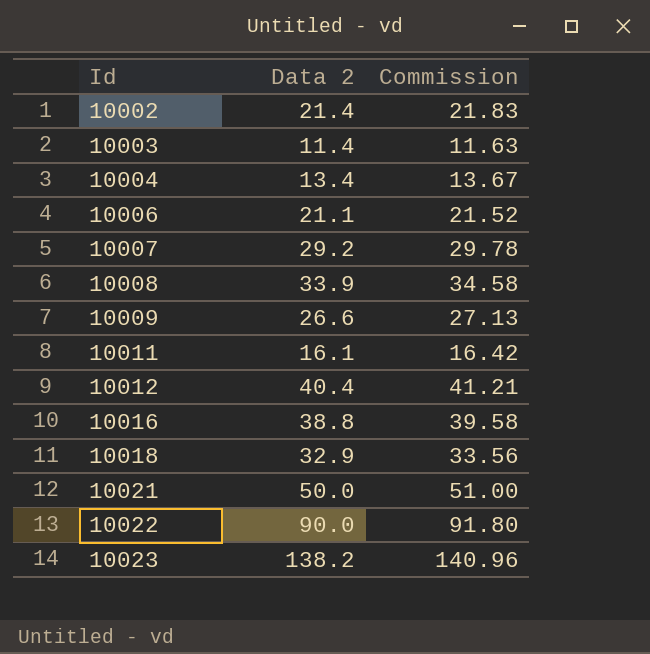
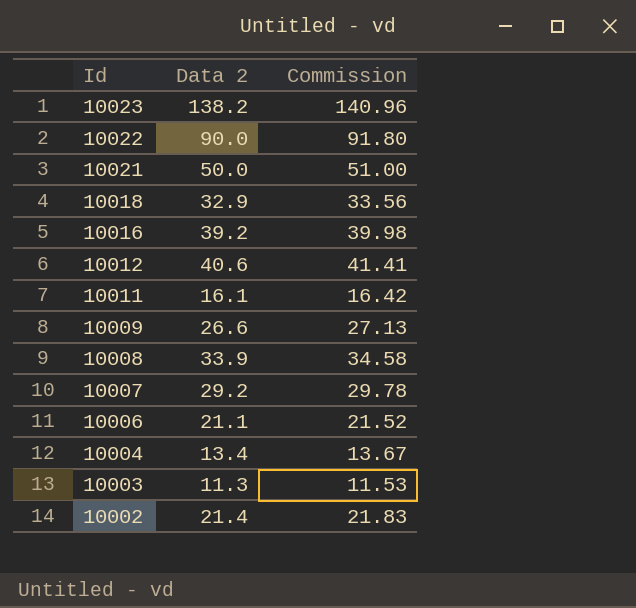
row order: Id ascending -> Id descending
10016 | Data 2: 38.8 -> 39.2
10016 | Commission: 39.58 -> 39.98
10012 | Data 2: 40.4 -> 40.6
10012 | Commission: 41.21 -> 41.41
10003 | Data 2: 11.4 -> 11.3
10003 | Commission: 11.63 -> 11.53

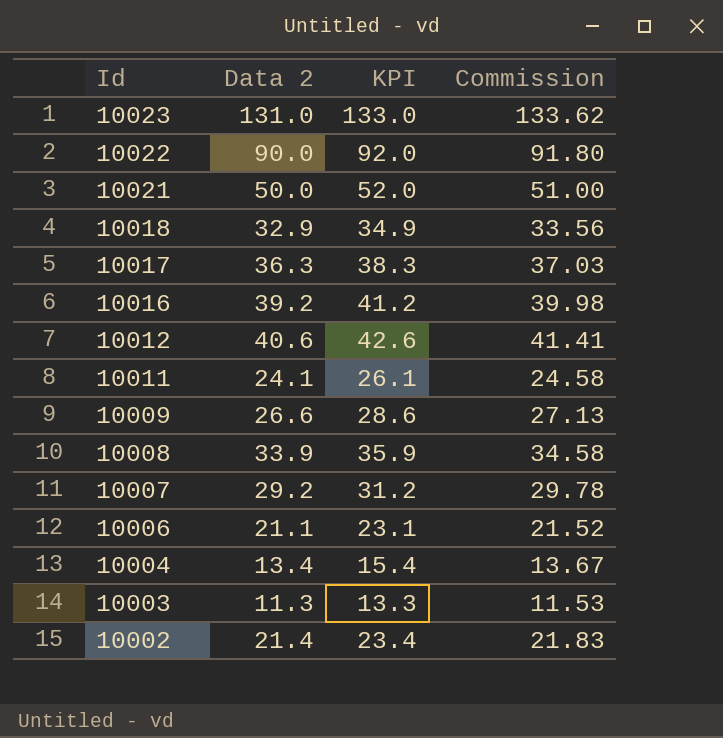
column KPI | formula: none -> [Data 2] + 2
10023 | Data 2: 138.2 -> 131.0
10023 | Commission: 140.96 -> 133.62
row 10017: none -> 36.3 | 38.3 | 37.03
10011 | Data 2: 16.1 -> 24.1
10011 | Commission: 16.42 -> 24.58

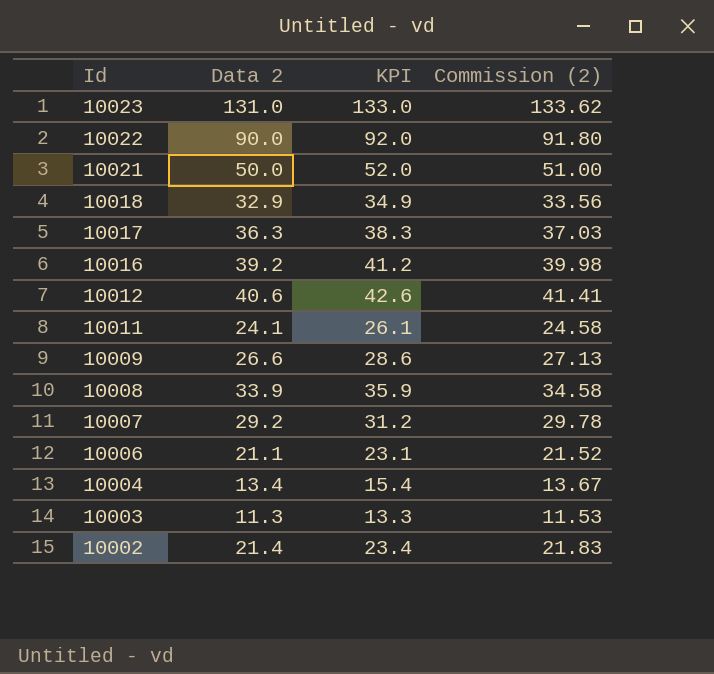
column name: Commission -> Commission (2)

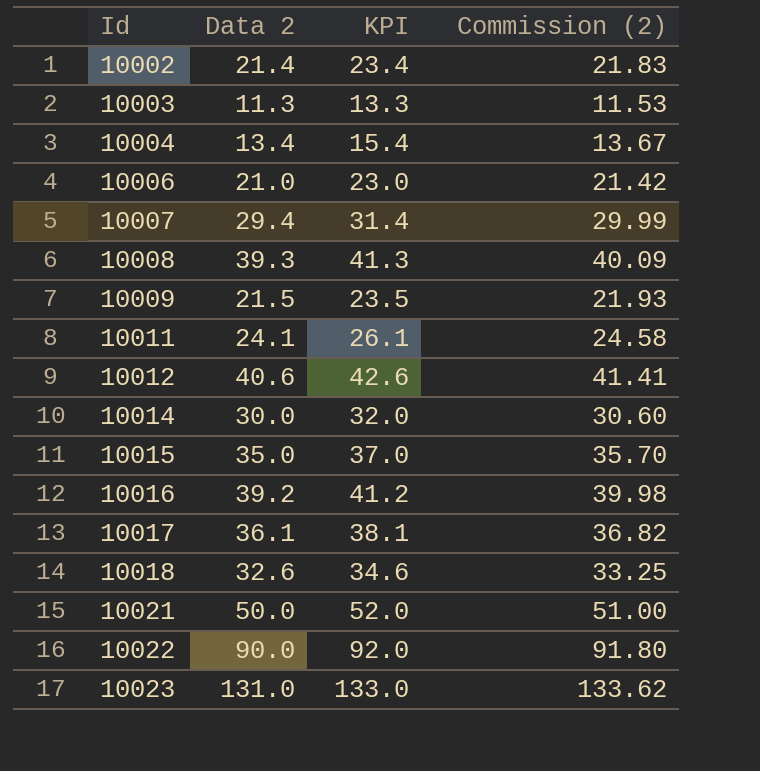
row order: Id descending -> Id ascending
10006 | Data 2: 21.1 -> 21.0
10006 | KPI: 23.1 -> 23.0
10006 | Commission (2): 21.52 -> 21.42
10007 | Data 2: 29.2 -> 29.4
10007 | KPI: 31.2 -> 31.4
10007 | Commission (2): 29.78 -> 29.99
10008 | Data 2: 33.9 -> 39.3
10008 | KPI: 35.9 -> 41.3
10008 | Commission (2): 34.58 -> 40.09
10009 | Data 2: 26.6 -> 21.5
10009 | KPI: 28.6 -> 23.5
10009 | Commission (2): 27.13 -> 21.93
row 10014: none -> 30.0 | 32.0 | 30.60
row 10015: none -> 35.0 | 37.0 | 35.70
10017 | Data 2: 36.3 -> 36.1
10017 | KPI: 38.3 -> 38.1
10017 | Commission (2): 37.03 -> 36.82
10018 | Data 2: 32.9 -> 32.6
10018 | KPI: 34.9 -> 34.6
10018 | Commission (2): 33.56 -> 33.25

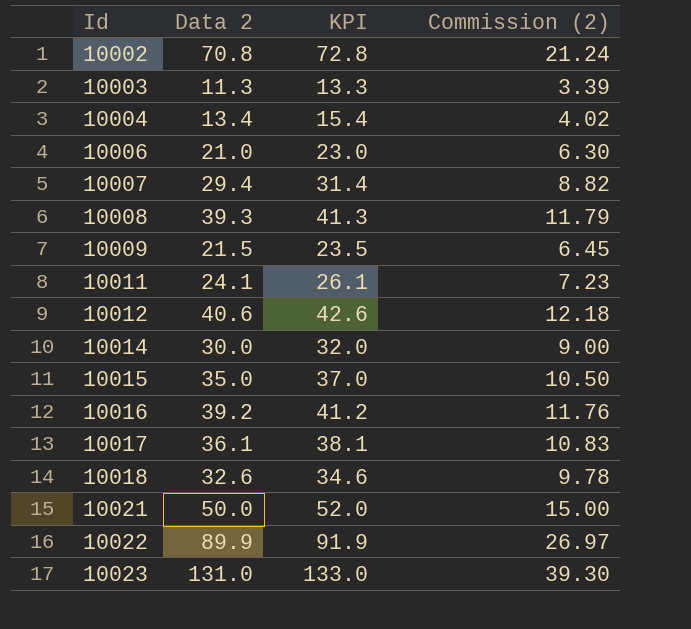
column Commission (2) | formula: [Data 2] * 1.02 -> [Data 2] * 0.3
10002 | Data 2: 21.4 -> 70.8
10002 | KPI: 23.4 -> 72.8
10022 | Data 2: 90.0 -> 89.9
10022 | KPI: 92.0 -> 91.9

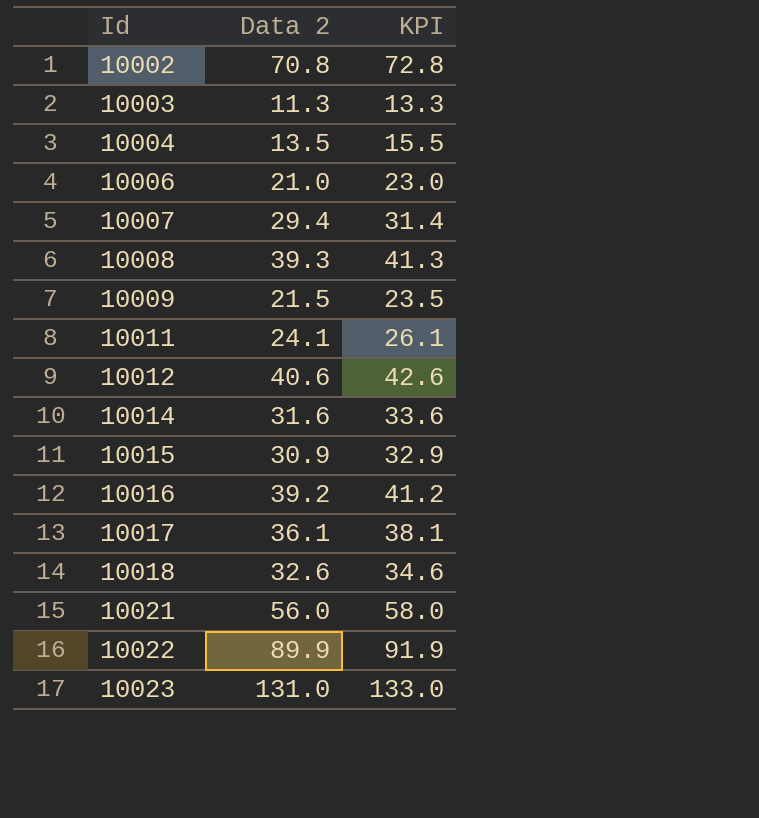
column Commission (2) | formula: [Data 2] * 0.3 -> none
10004 | Data 2: 13.4 -> 13.5
10004 | KPI: 15.4 -> 15.5
10014 | Data 2: 30.0 -> 31.6
10014 | KPI: 32.0 -> 33.6
10015 | Data 2: 35.0 -> 30.9
10015 | KPI: 37.0 -> 32.9
10021 | Data 2: 50.0 -> 56.0
10021 | KPI: 52.0 -> 58.0

